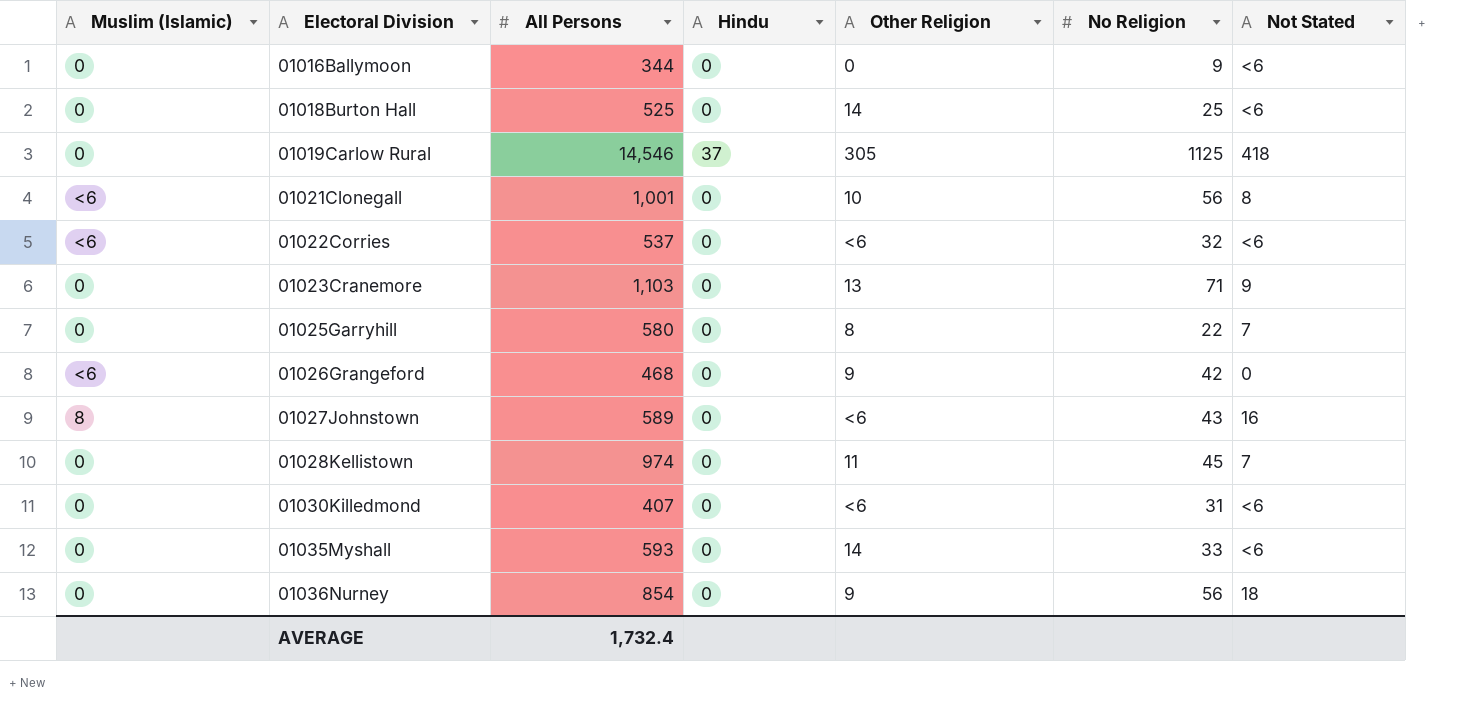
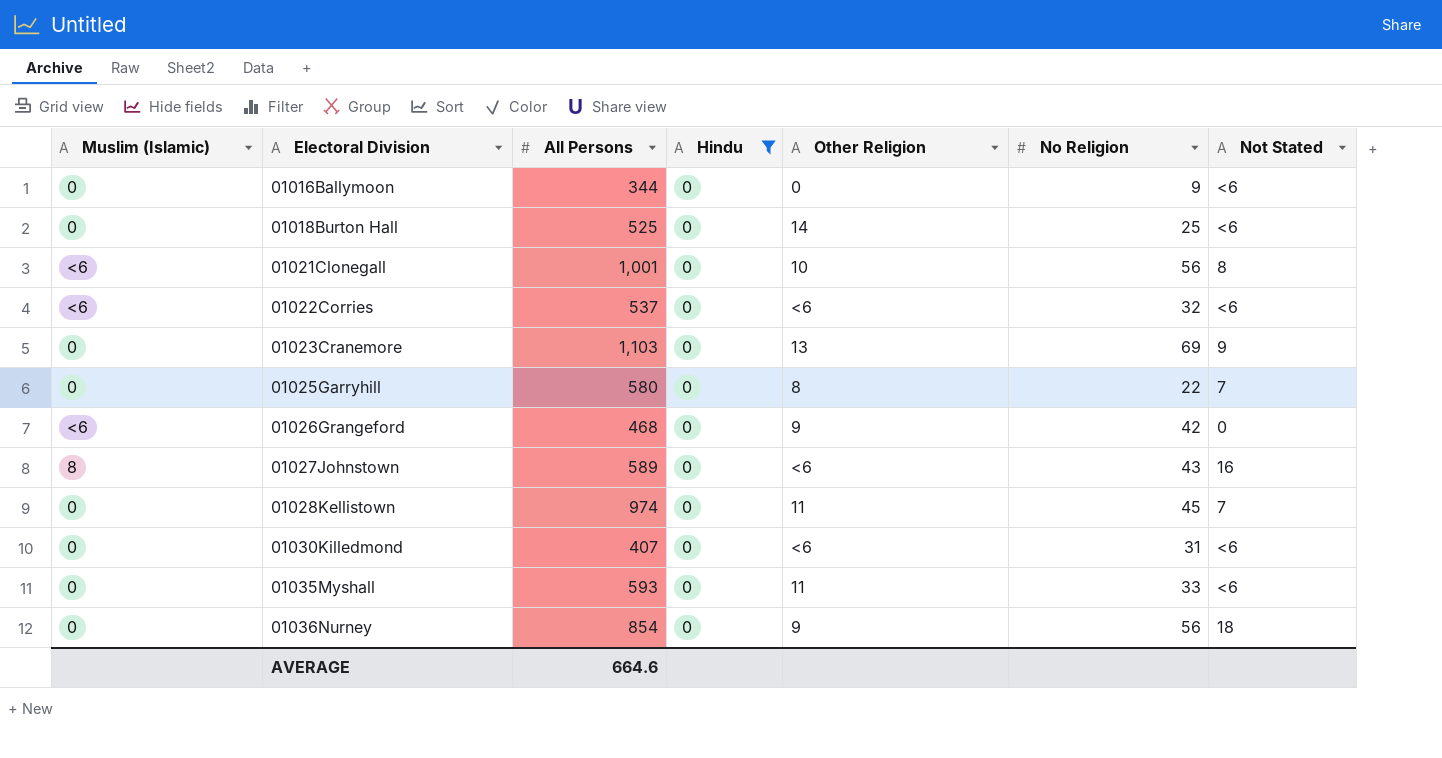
filter: none -> Hindu = 0
01023Cranemore | No Religion: 71 -> 69
01035Myshall | Other Religion: 14 -> 11
AVERAGE | All Persons: 1,732.4 -> 664.6

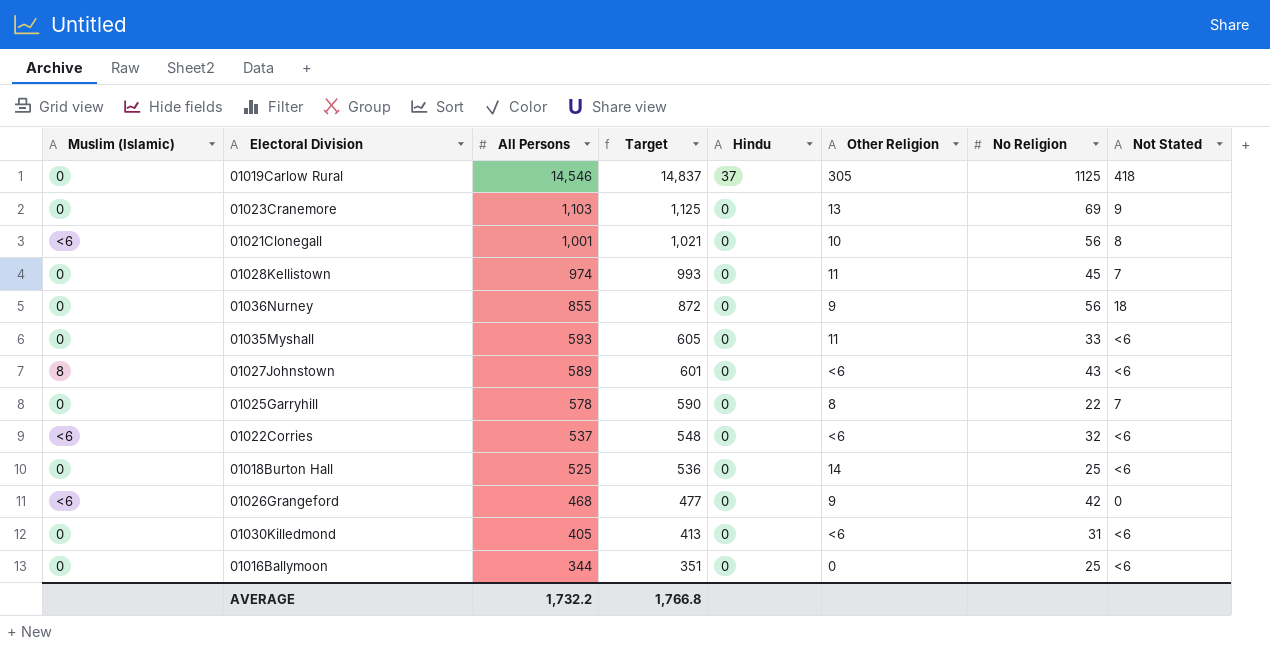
filter: Hindu = 0 -> none
row order: Electoral Division ascending -> All Persons descending
column Target | formula: none -> [All Persons] * 1.02
01036Nurney | All Persons: 854 -> 855
01027Johnstown | Not Stated: 16 -> <6
01025Garryhill | All Persons: 580 -> 578
01030Killedmond | All Persons: 407 -> 405
01016Ballymoon | No Religion: 9 -> 25
AVERAGE | All Persons: 664.6 -> 1,732.2

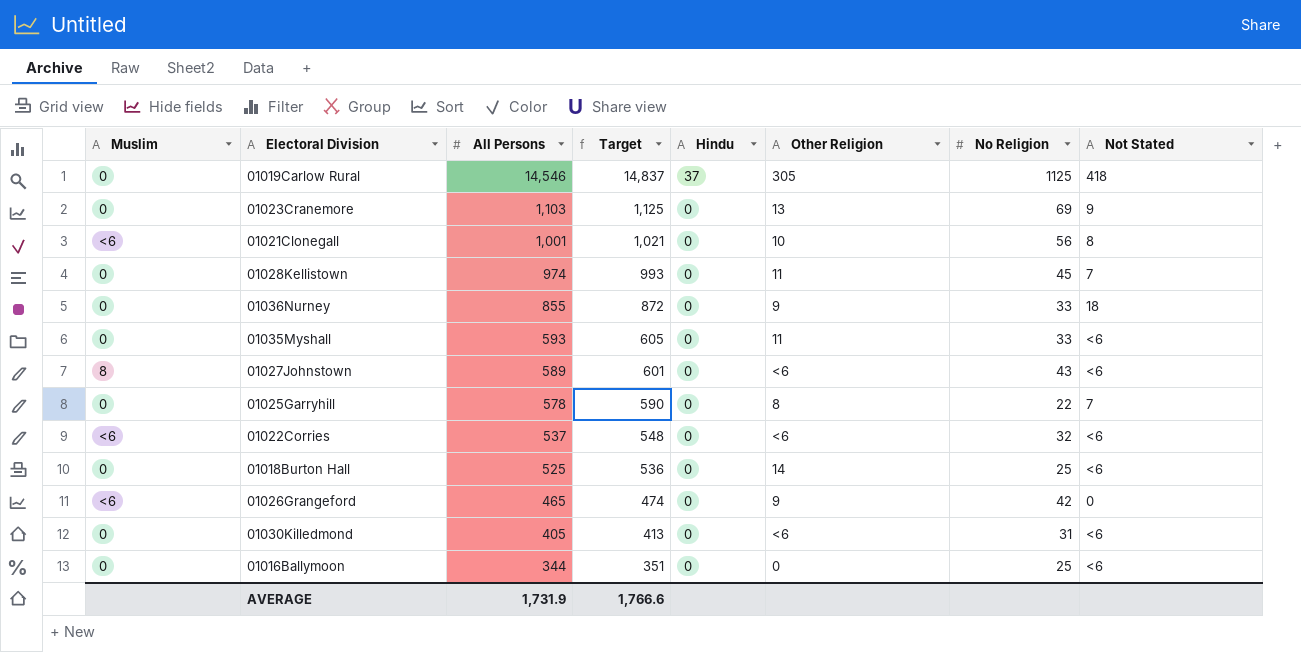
column name: Muslim (Islamic) -> Muslim
01036Nurney | No Religion: 56 -> 33
01026Grangeford | All Persons: 468 -> 465
01026Grangeford | Target: 477 -> 474
AVERAGE | All Persons: 1,732.2 -> 1,731.9
AVERAGE | Target: 1,766.8 -> 1,766.6

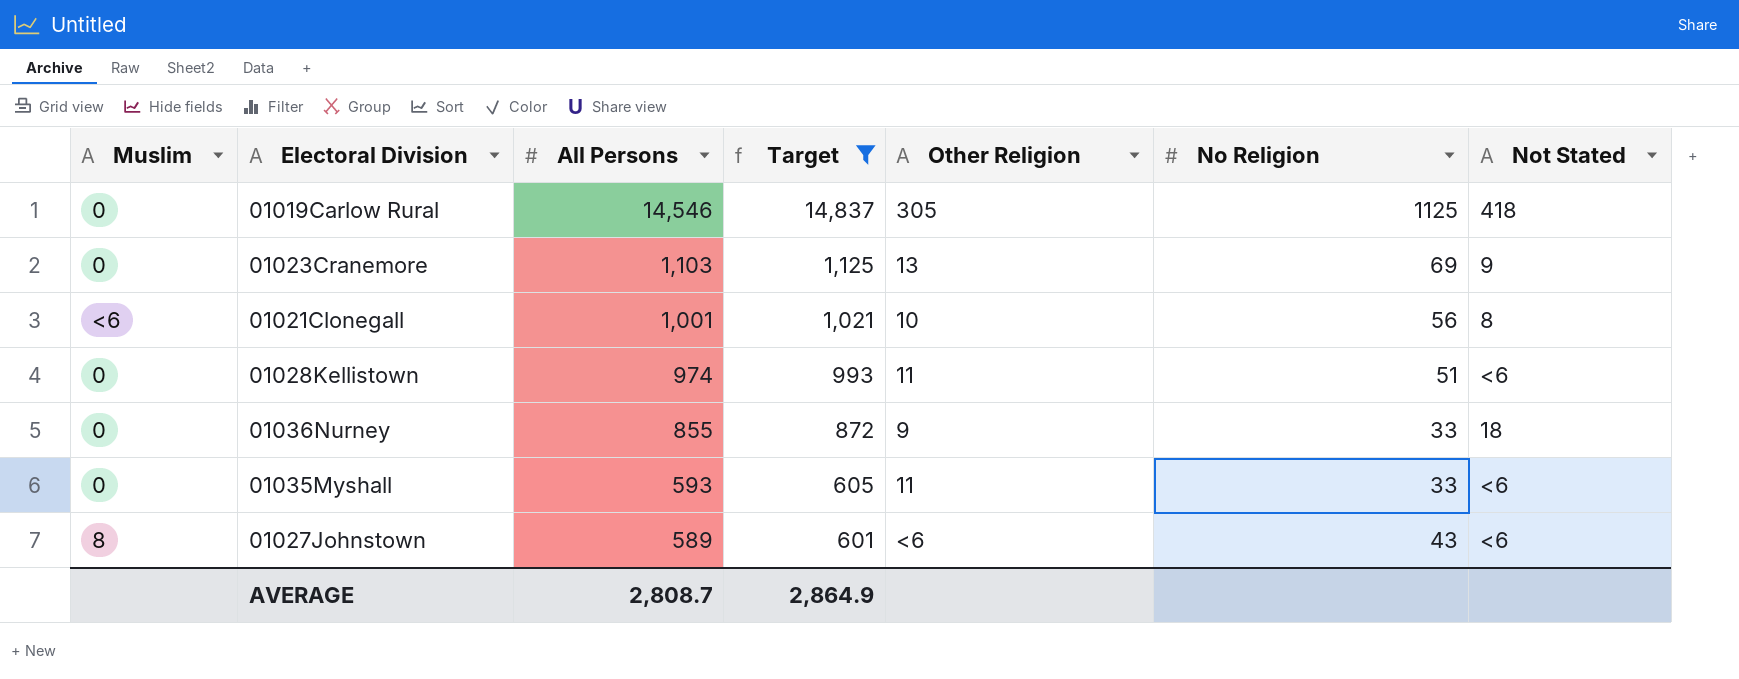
filter: none -> Target >= 601
column Hindu | position: 5 -> none
01028Kellistown | No Religion: 45 -> 51
01028Kellistown | Not Stated: 7 -> <6
AVERAGE | All Persons: 1,731.9 -> 2,808.7
AVERAGE | Target: 1,766.6 -> 2,864.9

